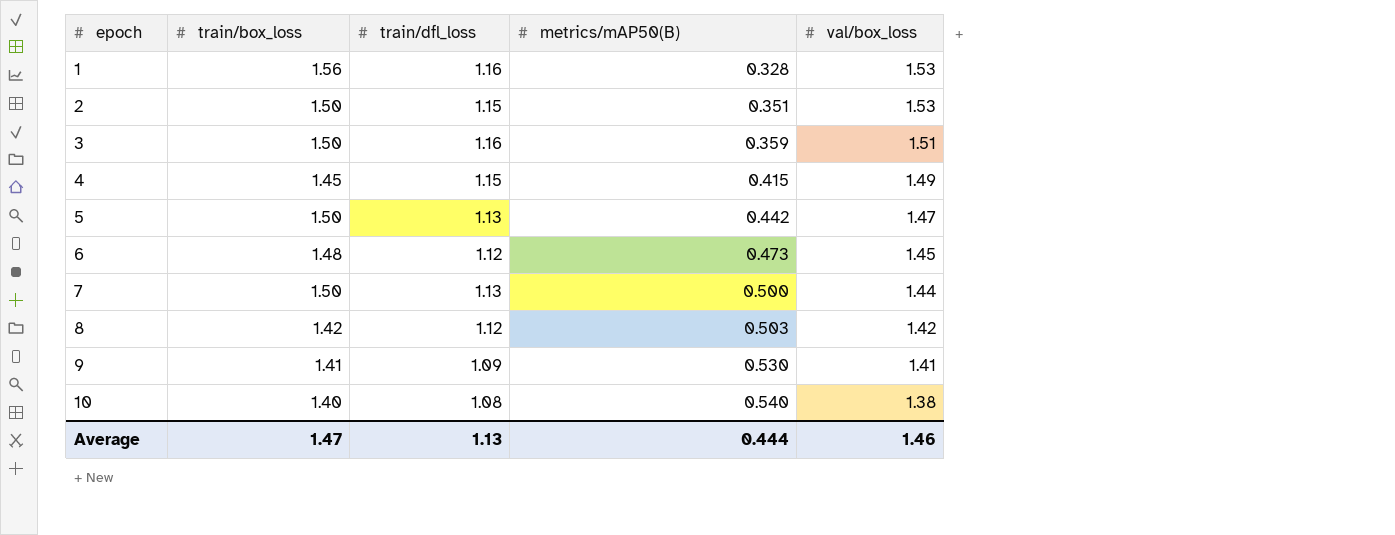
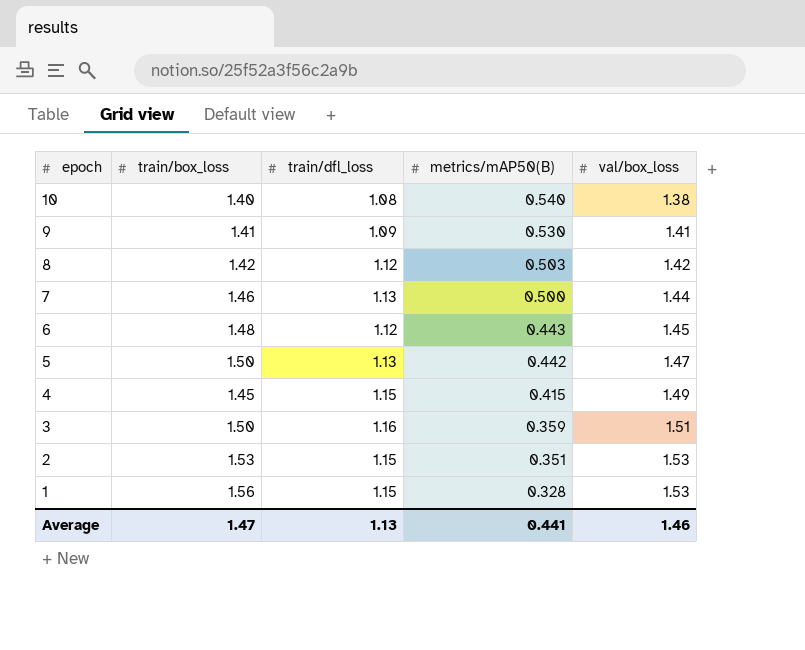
row order: epoch ascending -> epoch descending
7 | train/box_loss: 1.50 -> 1.46
6 | metrics/mAP50(B): 0.473 -> 0.443
2 | train/box_loss: 1.50 -> 1.53
1 | train/dfl_loss: 1.16 -> 1.15
Average | metrics/mAP50(B): 0.444 -> 0.441

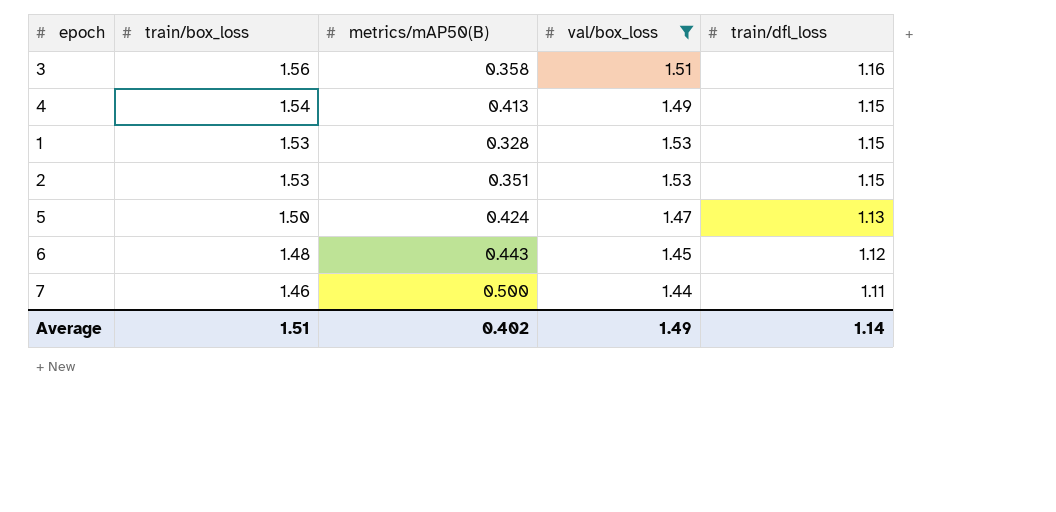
filter: none -> val/box_loss >= 1.44
row order: epoch descending -> train/box_loss descending
column train/dfl_loss | position: 3 -> 5
3 | train/box_loss: 1.50 -> 1.56
3 | metrics/mAP50(B): 0.359 -> 0.358
4 | train/box_loss: 1.45 -> 1.54
4 | metrics/mAP50(B): 0.415 -> 0.413
1 | train/box_loss: 1.56 -> 1.53
5 | metrics/mAP50(B): 0.442 -> 0.424
7 | train/dfl_loss: 1.13 -> 1.11
Average | train/box_loss: 1.47 -> 1.51
Average | metrics/mAP50(B): 0.441 -> 0.402
Average | val/box_loss: 1.46 -> 1.49
Average | train/dfl_loss: 1.13 -> 1.14

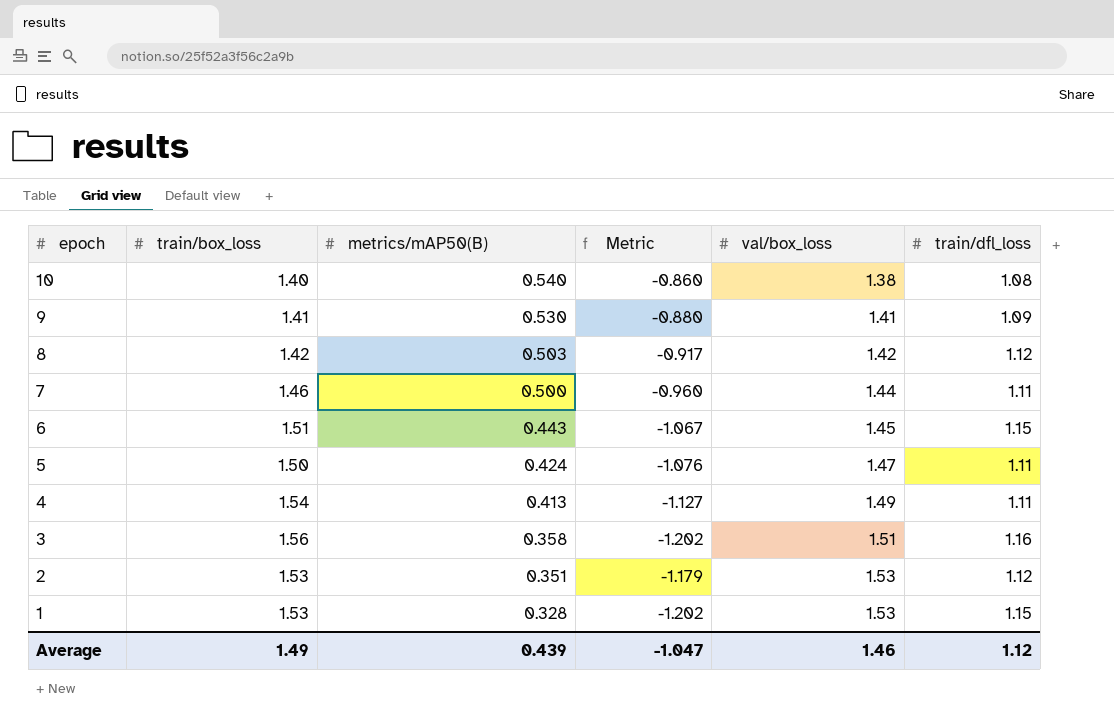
filter: val/box_loss >= 1.44 -> none
row order: train/box_loss descending -> epoch descending
column Metric | formula: none -> [metrics/mAP50(B)] - [train/box_loss]
6 | train/box_loss: 1.48 -> 1.51
6 | train/dfl_loss: 1.12 -> 1.15
5 | train/dfl_loss: 1.13 -> 1.11
4 | train/dfl_loss: 1.15 -> 1.11
2 | train/dfl_loss: 1.15 -> 1.12
Average | train/box_loss: 1.51 -> 1.49
Average | metrics/mAP50(B): 0.402 -> 0.439
Average | val/box_loss: 1.49 -> 1.46
Average | train/dfl_loss: 1.14 -> 1.12

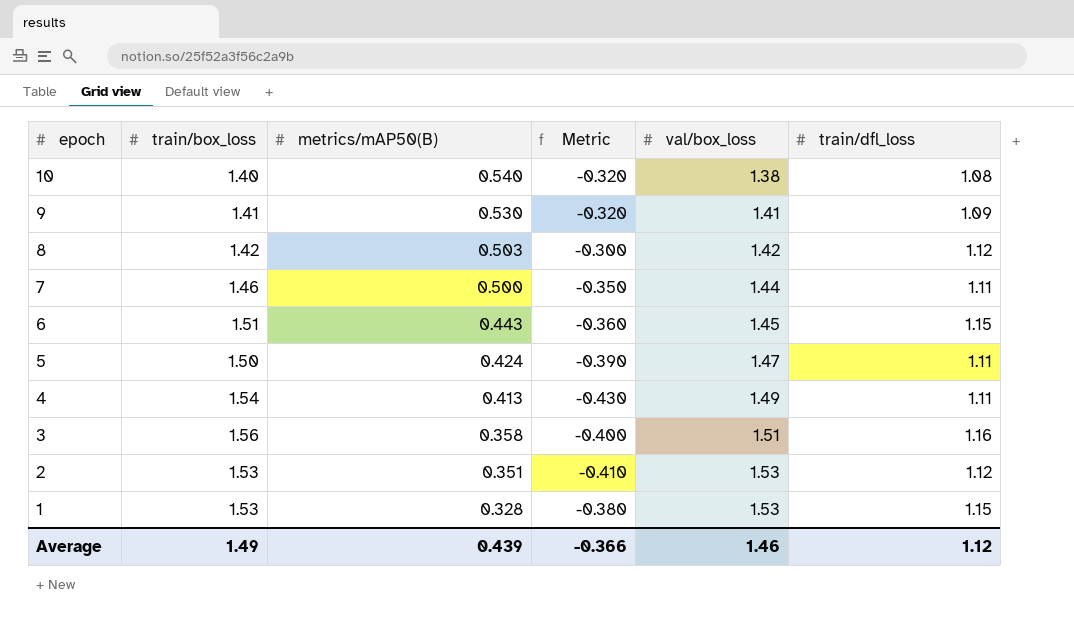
column Metric | formula: [metrics/mAP50(B)] - [train/box_loss] -> [train/dfl_loss] - [train/box_loss]
Average | Metric: -1.047 -> -0.366

